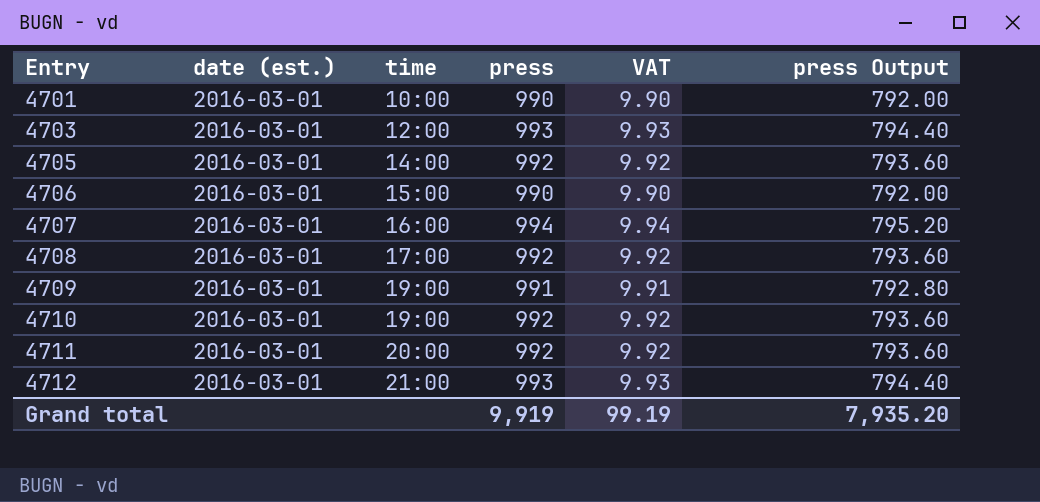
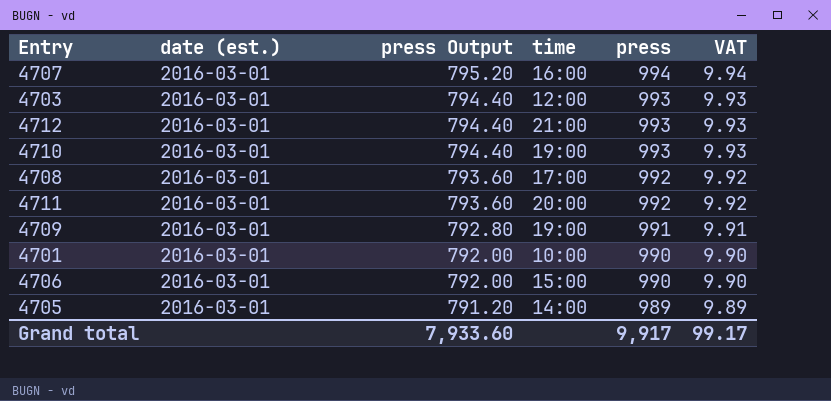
row order: Entry ascending -> press Output descending
column press Output | position: 6 -> 3
4710 | press Output: 793.60 -> 794.40
4710 | press: 992 -> 993
4710 | VAT: 9.92 -> 9.93
4705 | press Output: 793.60 -> 791.20
4705 | press: 992 -> 989
4705 | VAT: 9.92 -> 9.89
Grand total | press Output: 7,935.20 -> 7,933.60
Grand total | press: 9,919 -> 9,917
Grand total | VAT: 99.19 -> 99.17

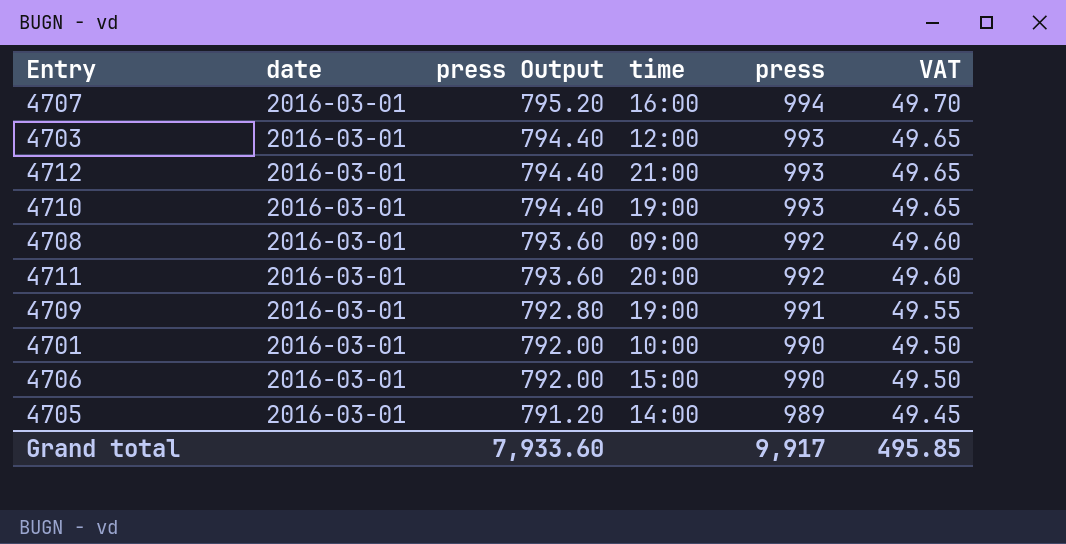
column name: date (est.) -> date
column VAT | formula: [press] * 0.01 -> [press] * 0.05
4708 | time: 17:00 -> 09:00
Grand total | VAT: 99.17 -> 495.85

